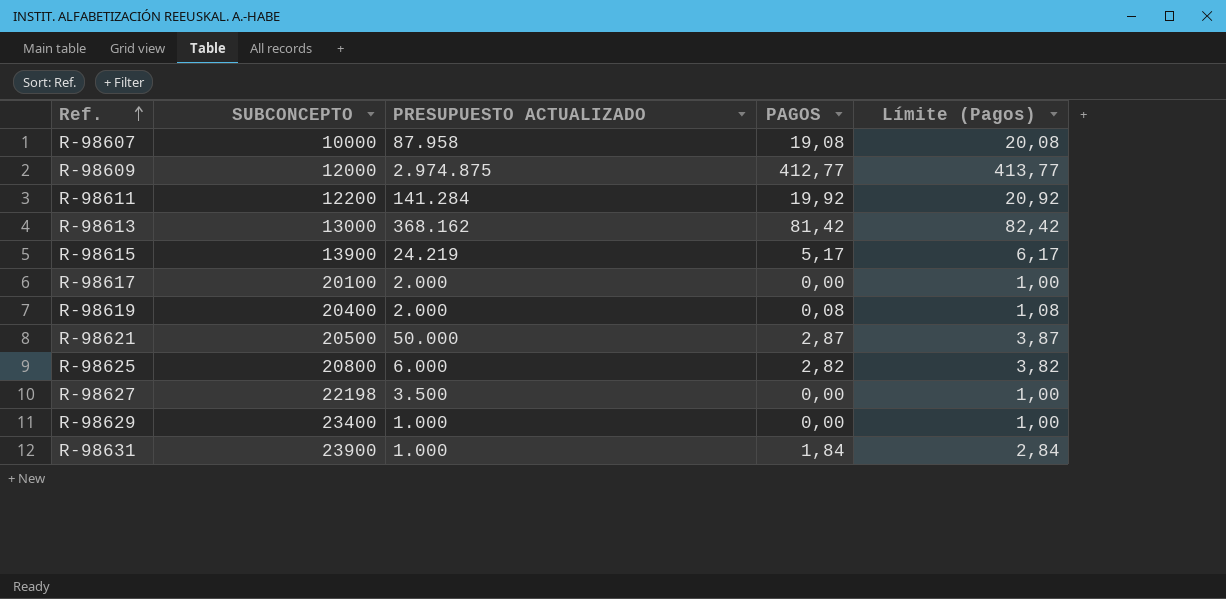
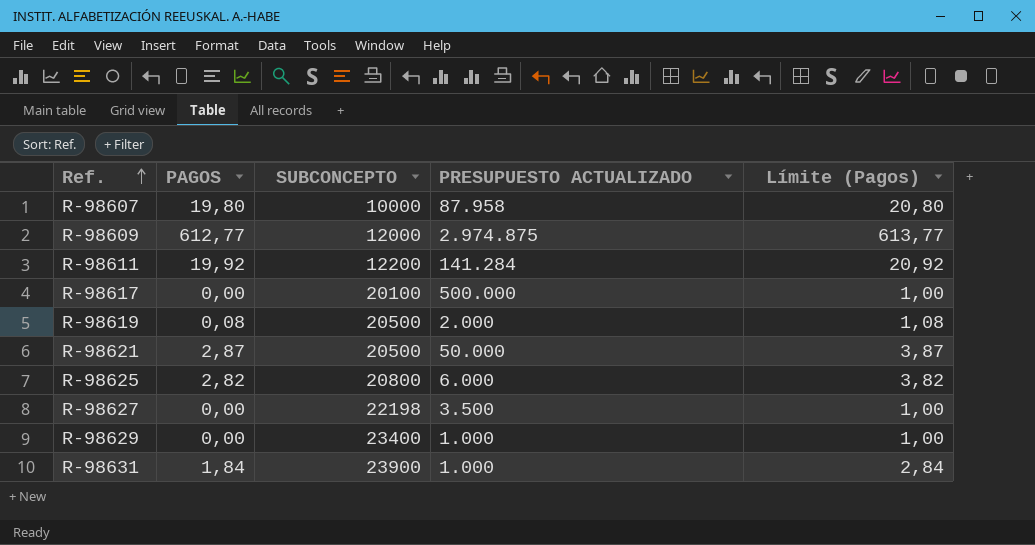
column PAGOS | position: 4 -> 2
row R-98613: 13000 | 368.162 | 81,42 | 82,42 -> none
row R-98615: 13900 | 24.219 | 5,17 | 6,17 -> none
R-98607 | PAGOS: 19,08 -> 19,80
R-98607 | Límite (Pagos): 20,08 -> 20,80
R-98609 | PAGOS: 412,77 -> 612,77
R-98609 | Límite (Pagos): 413,77 -> 613,77
R-98617 | PRESUPUESTO ACTUALIZADO: 2.000 -> 500.000
R-98619 | SUBCONCEPTO: 20400 -> 20500

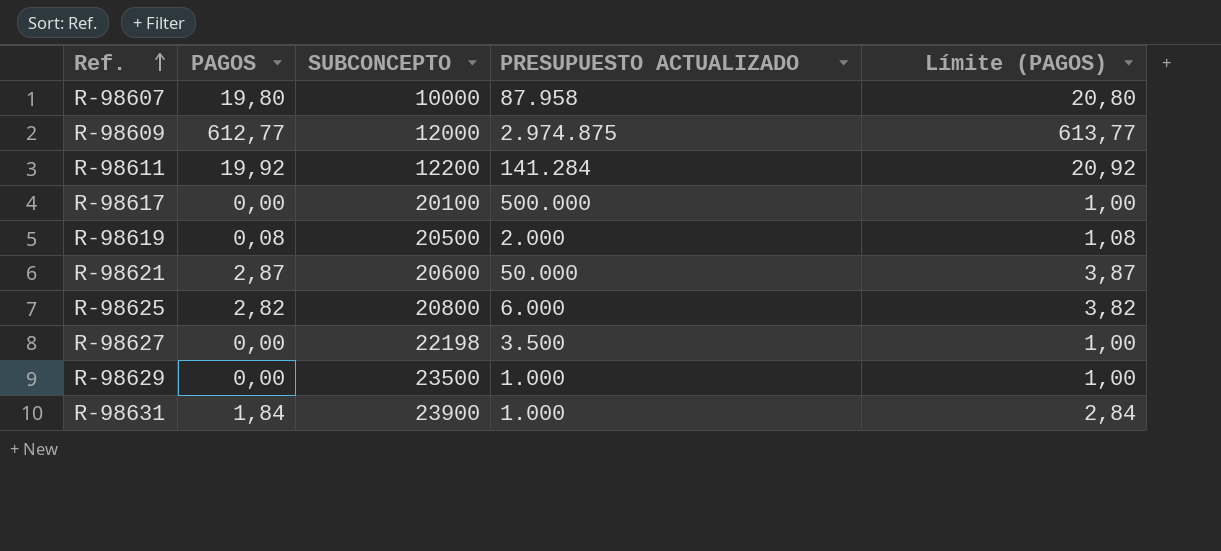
column name: Límite (Pagos) -> Límite (PAGOS)
R-98621 | SUBCONCEPTO: 20500 -> 20600
R-98629 | SUBCONCEPTO: 23400 -> 23500

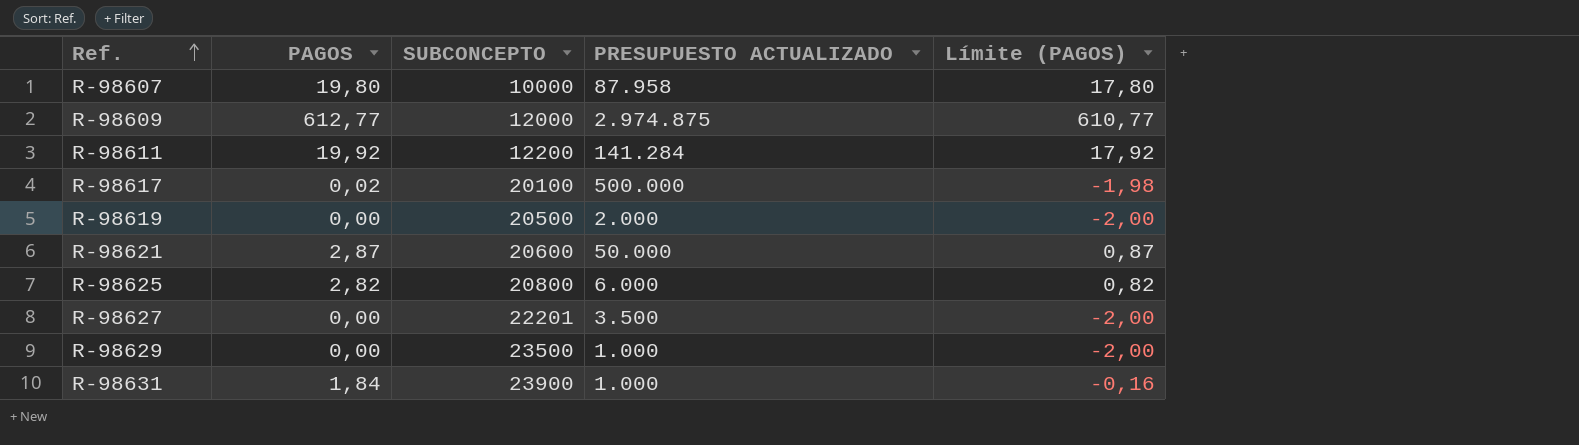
column Límite (PAGOS) | formula: [PAGOS] + 1 -> [PAGOS] - 2
R-98617 | PAGOS: 0,00 -> 0,02
R-98619 | PAGOS: 0,08 -> 0,00
R-98627 | SUBCONCEPTO: 22198 -> 22201

